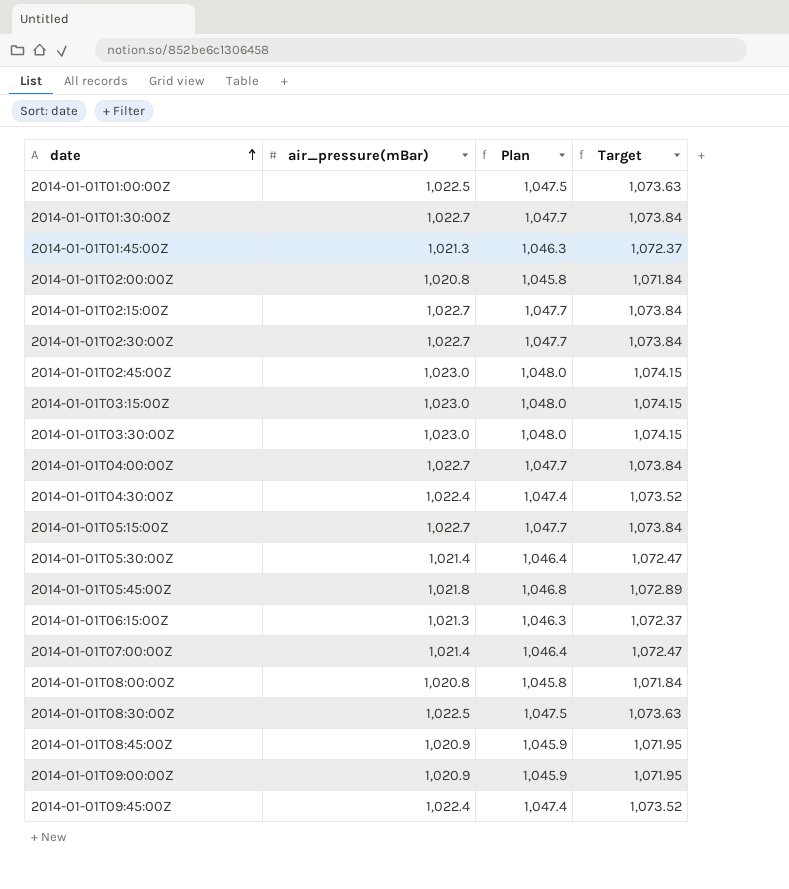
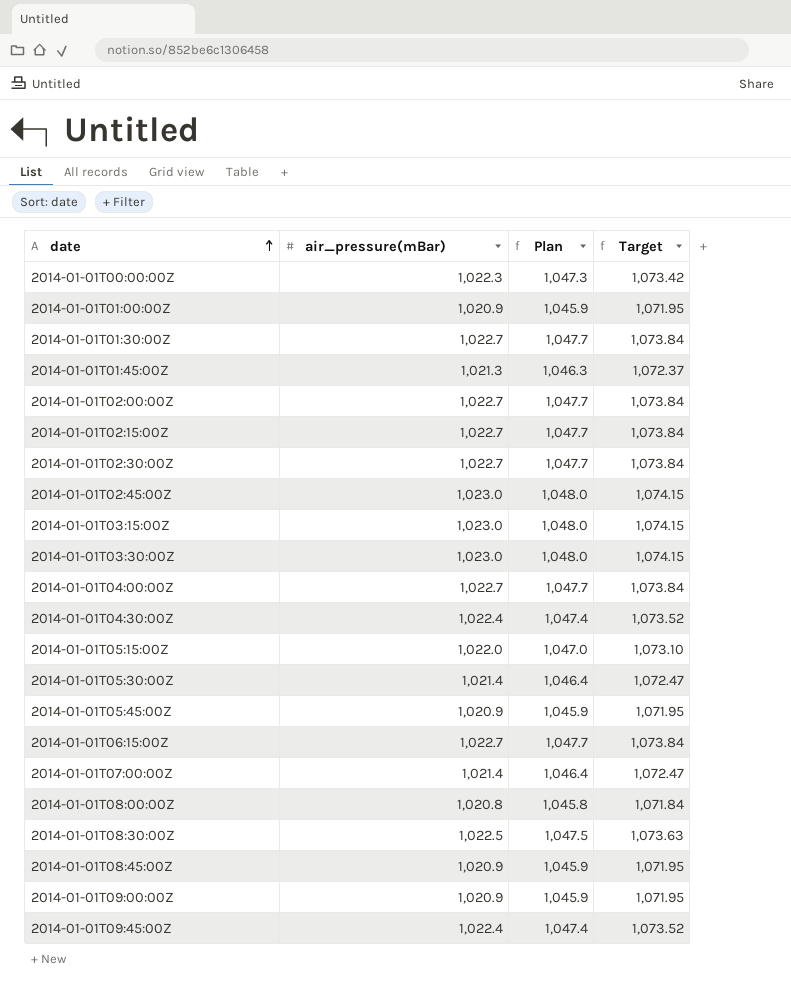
row 2014-01-01T00:00:00Z: none -> 1,022.3 | 1,047.3 | 1,073.42
2014-01-01T01:00:00Z | air_pressure(mBar): 1,022.5 -> 1,020.9
2014-01-01T01:00:00Z | Plan: 1,047.5 -> 1,045.9
2014-01-01T01:00:00Z | Target: 1,073.63 -> 1,071.95
2014-01-01T02:00:00Z | air_pressure(mBar): 1,020.8 -> 1,022.7
2014-01-01T02:00:00Z | Plan: 1,045.8 -> 1,047.7
2014-01-01T02:00:00Z | Target: 1,071.84 -> 1,073.84
2014-01-01T05:15:00Z | air_pressure(mBar): 1,022.7 -> 1,022.0
2014-01-01T05:15:00Z | Plan: 1,047.7 -> 1,047.0
2014-01-01T05:15:00Z | Target: 1,073.84 -> 1,073.10
2014-01-01T05:45:00Z | air_pressure(mBar): 1,021.8 -> 1,020.9
2014-01-01T05:45:00Z | Plan: 1,046.8 -> 1,045.9
2014-01-01T05:45:00Z | Target: 1,072.89 -> 1,071.95
2014-01-01T06:15:00Z | air_pressure(mBar): 1,021.3 -> 1,022.7
2014-01-01T06:15:00Z | Plan: 1,046.3 -> 1,047.7
2014-01-01T06:15:00Z | Target: 1,072.37 -> 1,073.84

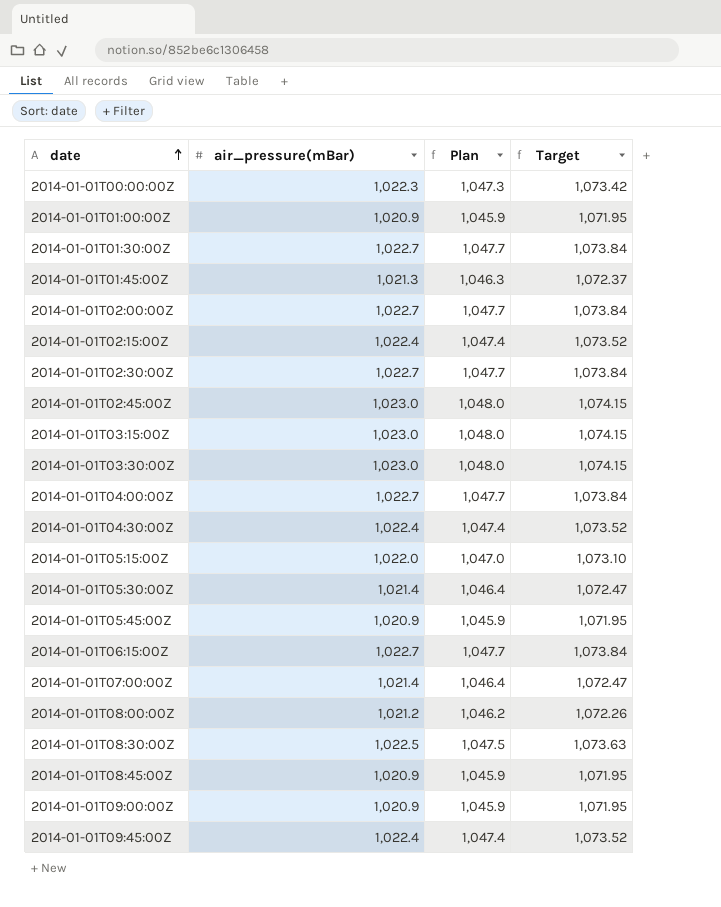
2014-01-01T02:15:00Z | air_pressure(mBar): 1,022.7 -> 1,022.4
2014-01-01T02:15:00Z | Plan: 1,047.7 -> 1,047.4
2014-01-01T02:15:00Z | Target: 1,073.84 -> 1,073.52
2014-01-01T08:00:00Z | air_pressure(mBar): 1,020.8 -> 1,021.2
2014-01-01T08:00:00Z | Plan: 1,045.8 -> 1,046.2
2014-01-01T08:00:00Z | Target: 1,071.84 -> 1,072.26

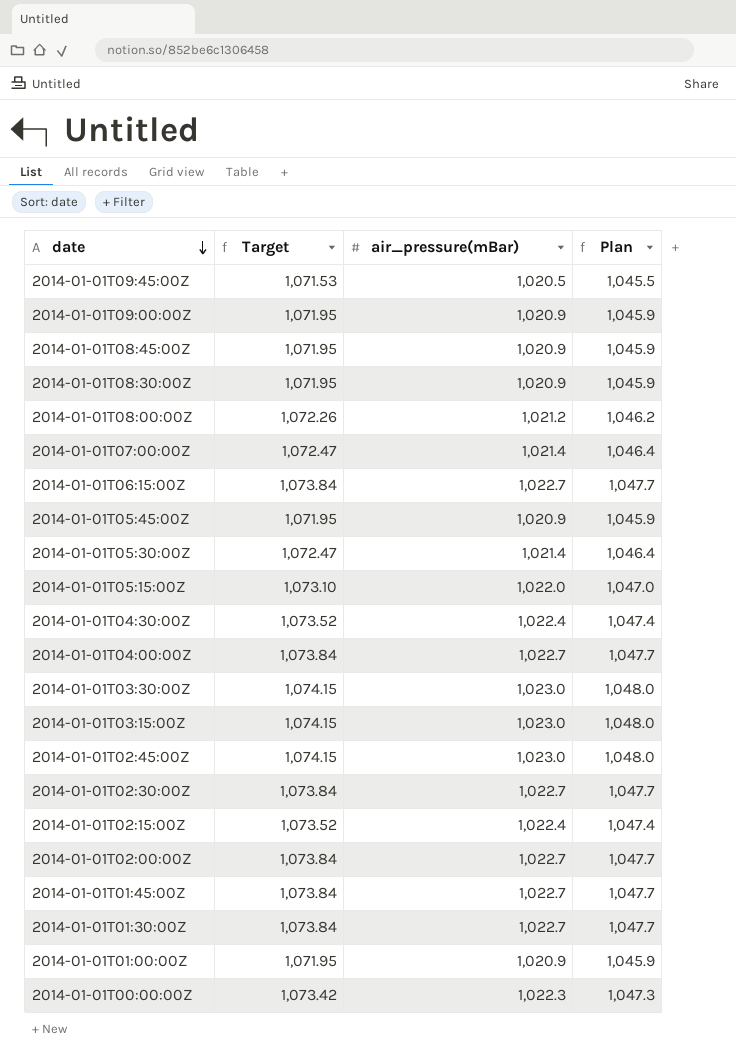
row order: date ascending -> date descending
column Target | position: 4 -> 2
2014-01-01T09:45:00Z | Target: 1,073.52 -> 1,071.53
2014-01-01T09:45:00Z | air_pressure(mBar): 1,022.4 -> 1,020.5
2014-01-01T09:45:00Z | Plan: 1,047.4 -> 1,045.5
2014-01-01T08:30:00Z | Target: 1,073.63 -> 1,071.95
2014-01-01T08:30:00Z | air_pressure(mBar): 1,022.5 -> 1,020.9
2014-01-01T08:30:00Z | Plan: 1,047.5 -> 1,045.9
2014-01-01T01:45:00Z | Target: 1,072.37 -> 1,073.84
2014-01-01T01:45:00Z | air_pressure(mBar): 1,021.3 -> 1,022.7
2014-01-01T01:45:00Z | Plan: 1,046.3 -> 1,047.7

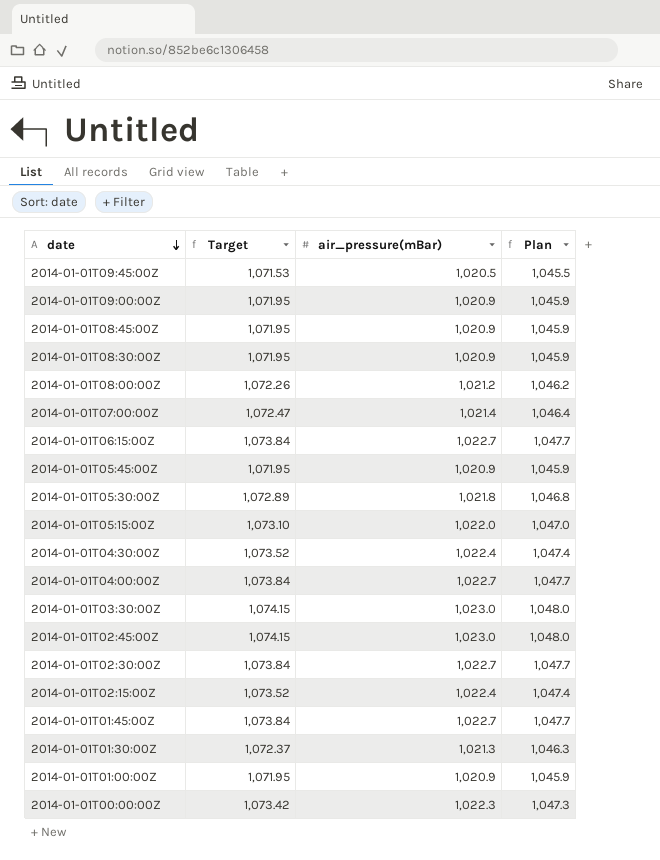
row 2014-01-01T03:15:00Z: 1,074.15 | 1,023.0 | 1,048.0 -> none
row 2014-01-01T02:00:00Z: 1,073.84 | 1,022.7 | 1,047.7 -> none
2014-01-01T05:30:00Z | Target: 1,072.47 -> 1,072.89
2014-01-01T05:30:00Z | air_pressure(mBar): 1,021.4 -> 1,021.8
2014-01-01T05:30:00Z | Plan: 1,046.4 -> 1,046.8
2014-01-01T01:30:00Z | Target: 1,073.84 -> 1,072.37
2014-01-01T01:30:00Z | air_pressure(mBar): 1,022.7 -> 1,021.3
2014-01-01T01:30:00Z | Plan: 1,047.7 -> 1,046.3

